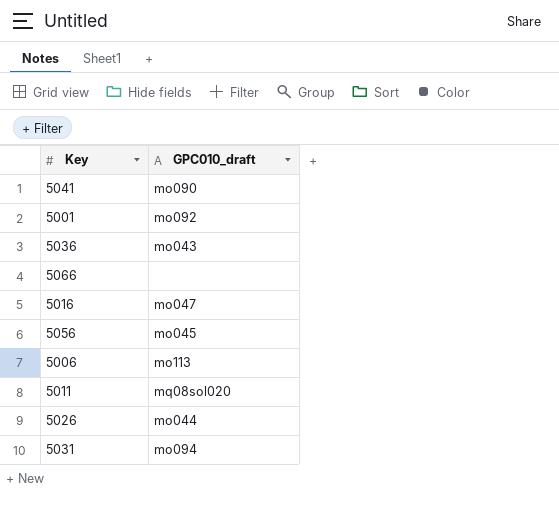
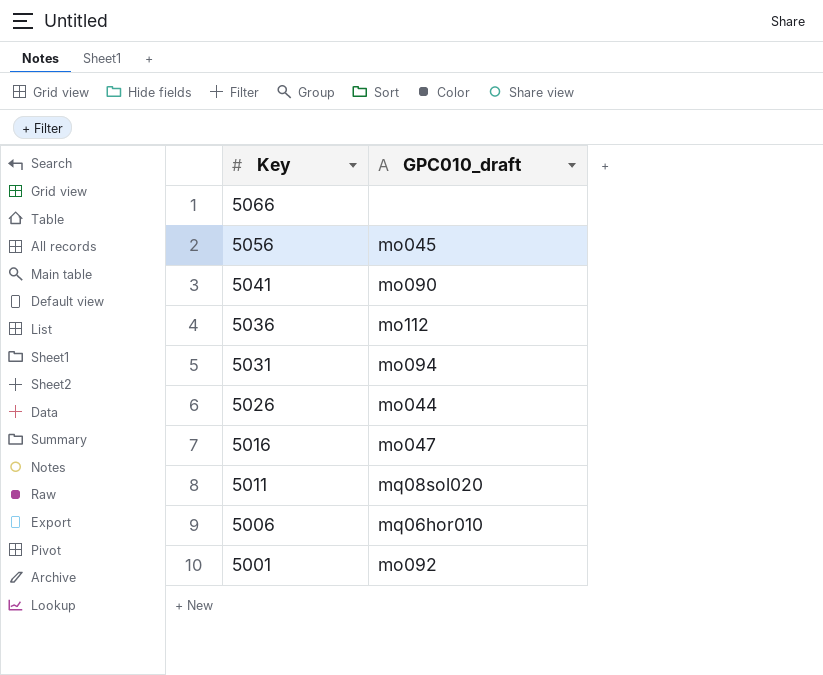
row order: none -> Key descending
5036 | GPC010_draft: mo043 -> mo112
5006 | GPC010_draft: mo113 -> mq06hor010

